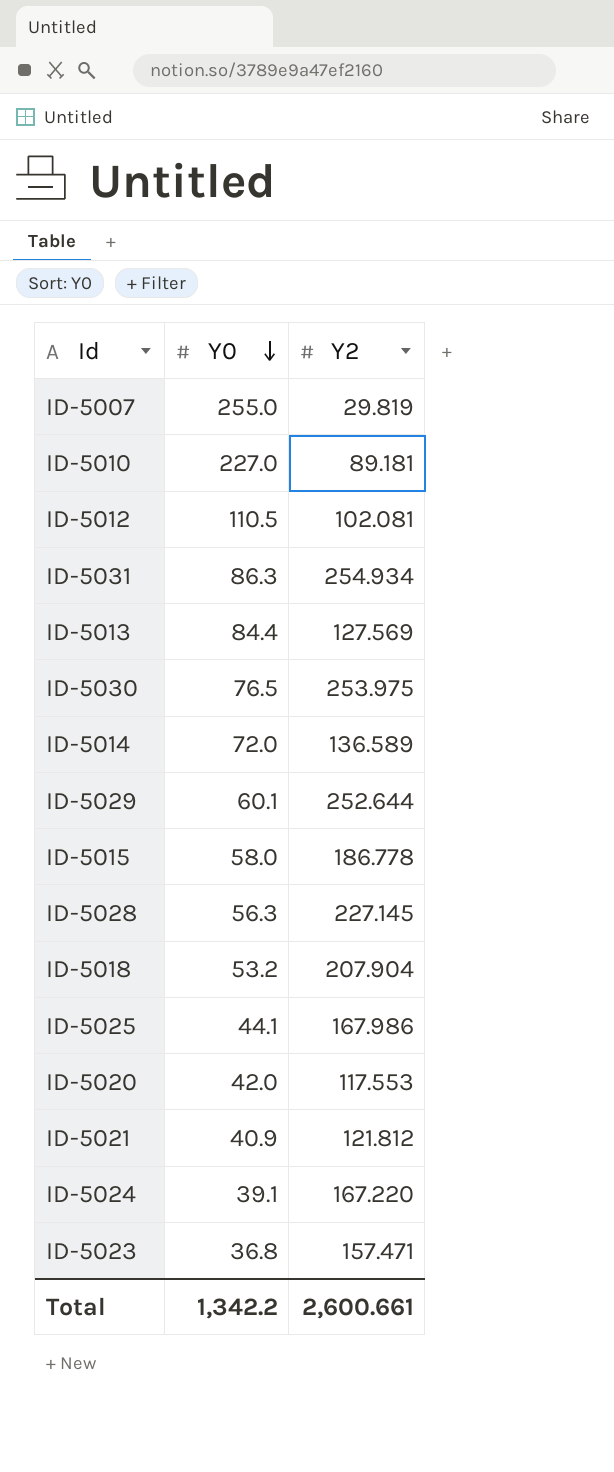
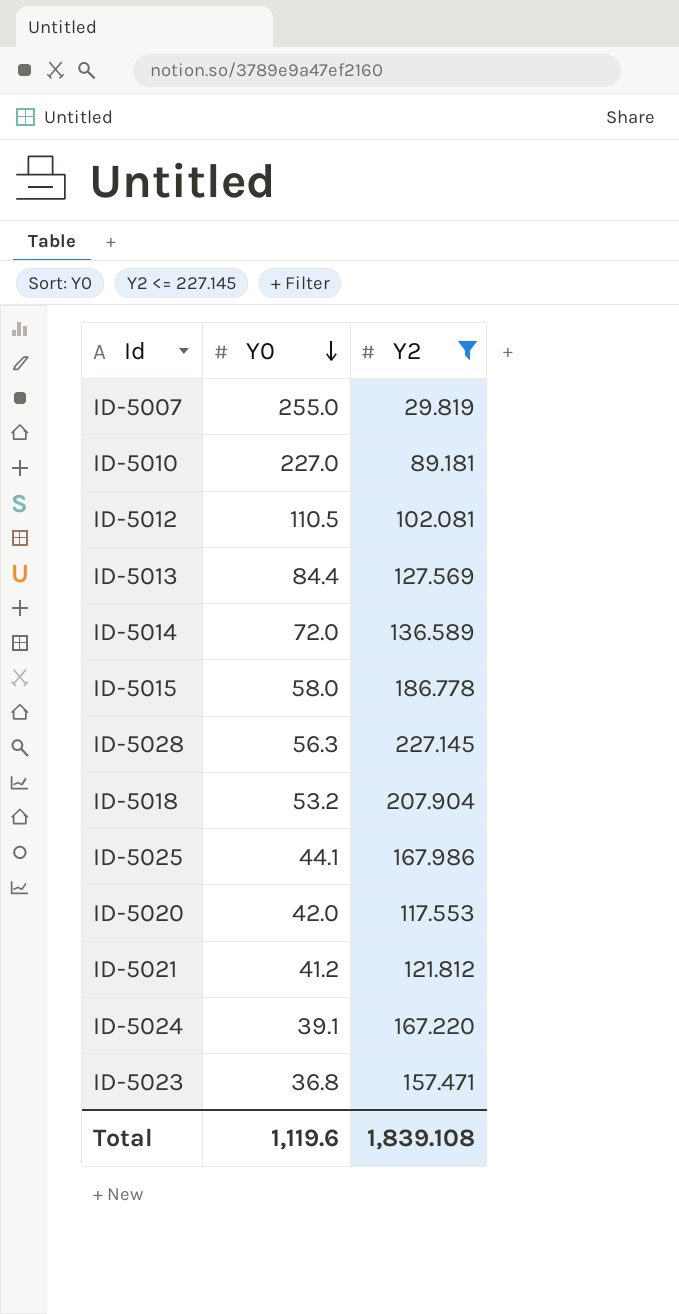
filter: none -> Y2 <= 227.145
ID-5021 | Y0: 40.9 -> 41.2
Total | Y0: 1,342.2 -> 1,119.6
Total | Y2: 2,600.661 -> 1,839.108

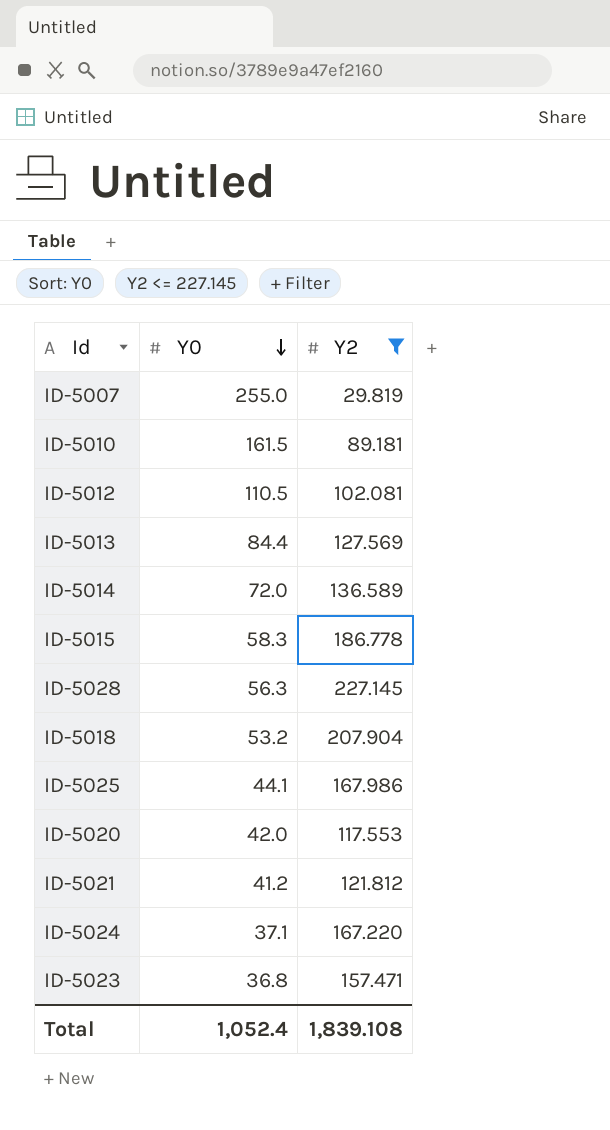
ID-5010 | Y0: 227.0 -> 161.5
ID-5015 | Y0: 58.0 -> 58.3
ID-5024 | Y0: 39.1 -> 37.1
Total | Y0: 1,119.6 -> 1,052.4

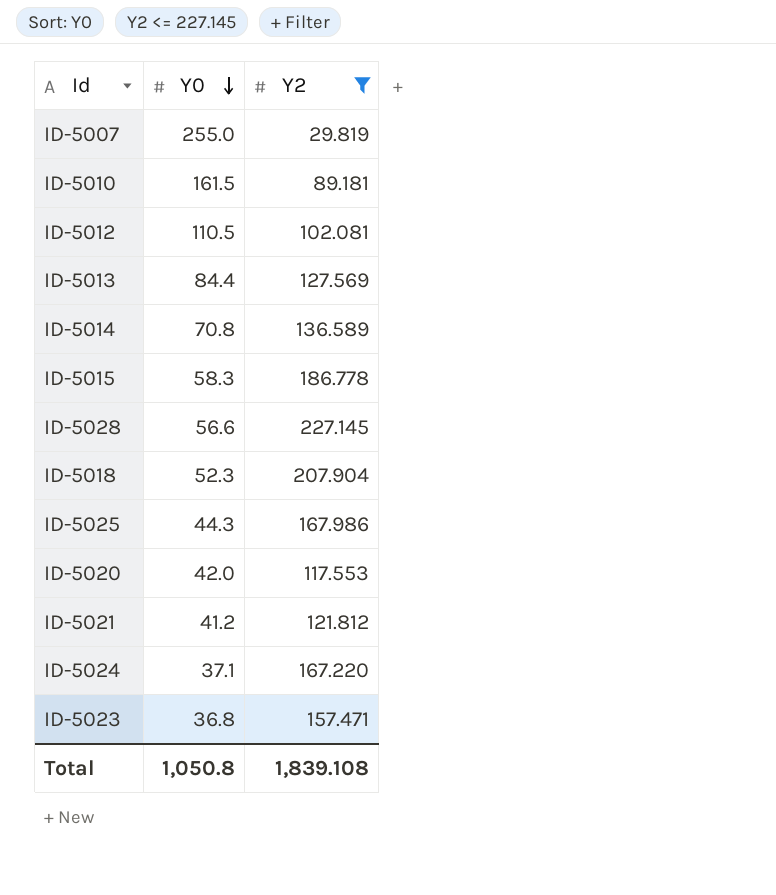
ID-5014 | Y0: 72.0 -> 70.8
ID-5028 | Y0: 56.3 -> 56.6
ID-5018 | Y0: 53.2 -> 52.3
ID-5025 | Y0: 44.1 -> 44.3
Total | Y0: 1,052.4 -> 1,050.8

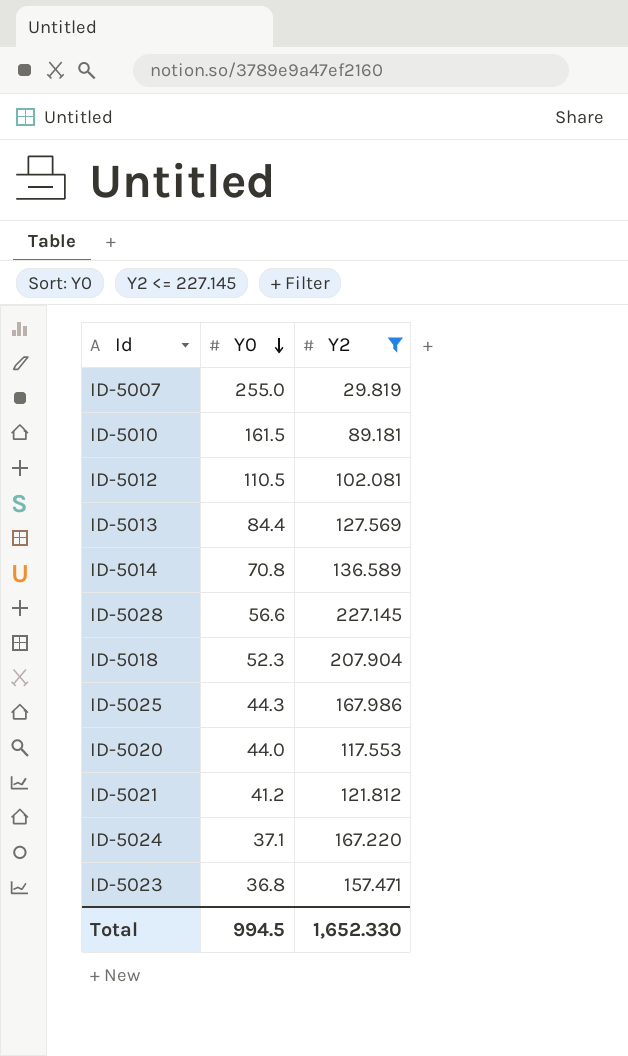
row ID-5015: 58.3 | 186.778 -> none
ID-5020 | Y0: 42.0 -> 44.0
Total | Y0: 1,050.8 -> 994.5
Total | Y2: 1,839.108 -> 1,652.330

